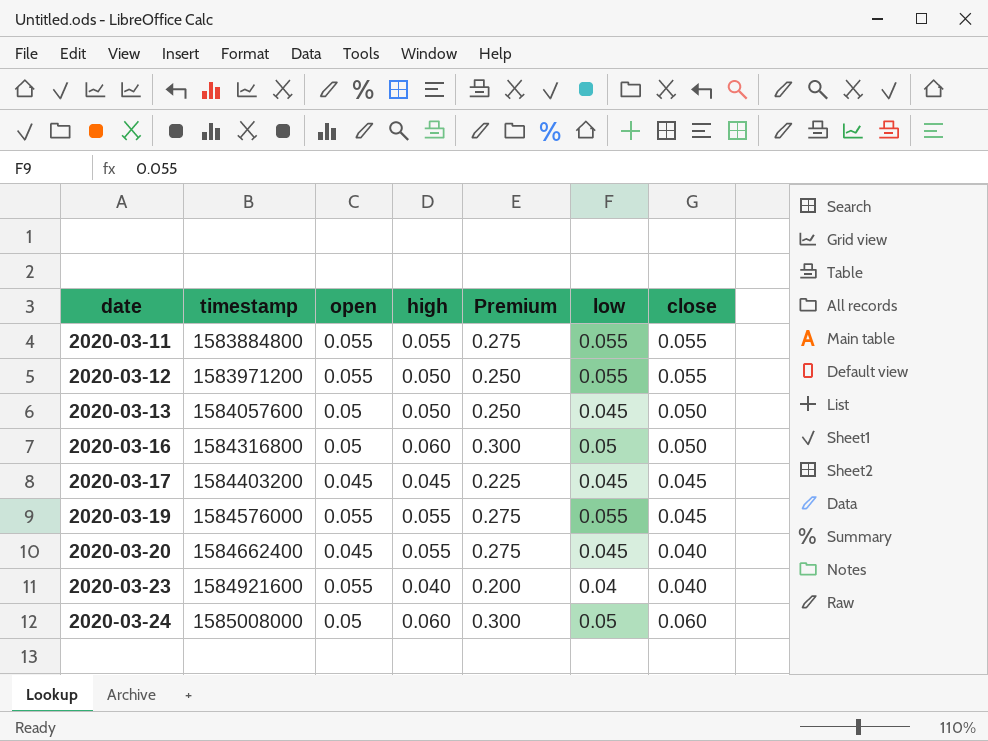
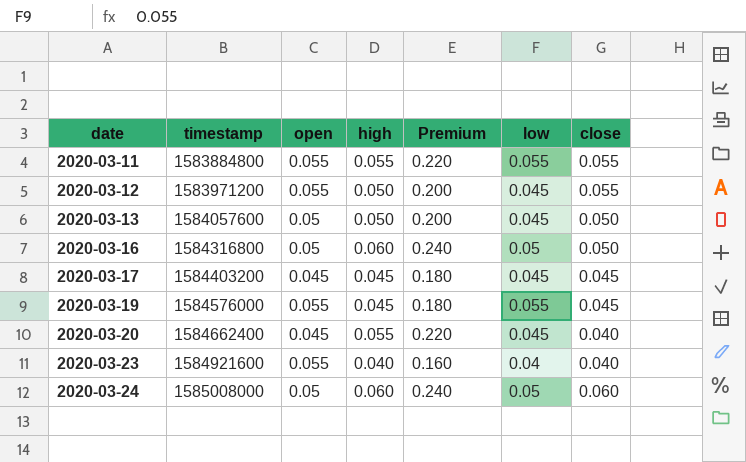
column Premium | formula: [high] * 5 -> [high] * 4
2020-03-12 | low: 0.055 -> 0.045
2020-03-19 | high: 0.055 -> 0.045

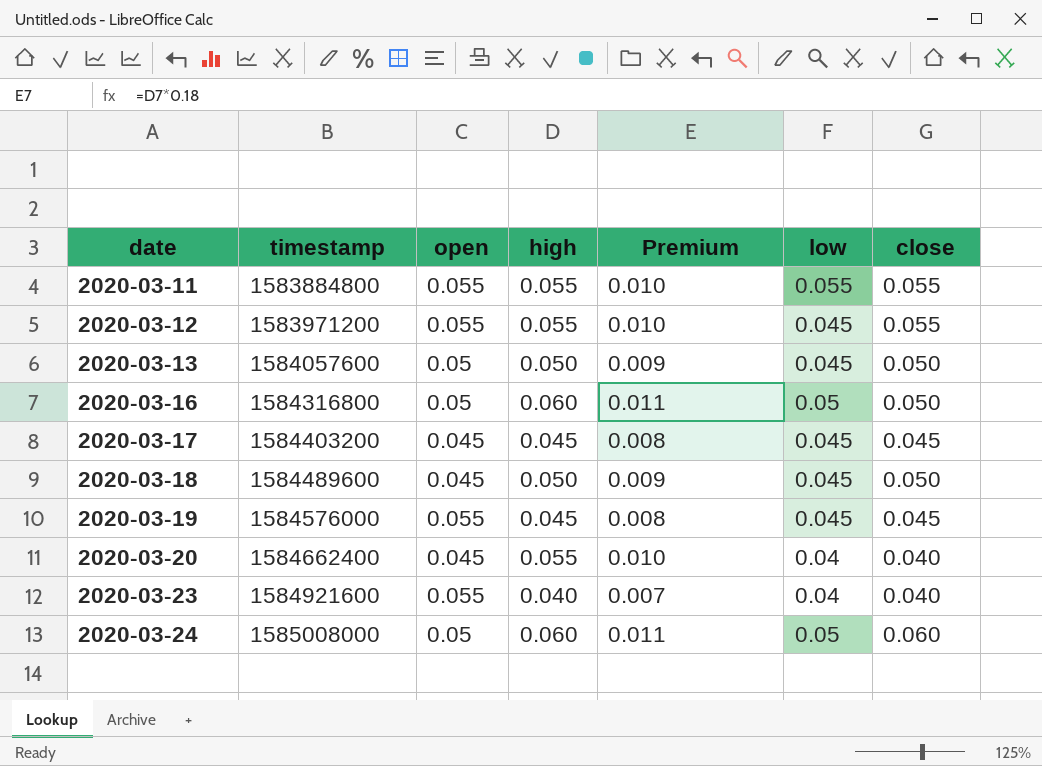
column Premium | formula: [high] * 4 -> [high] * 0.18
2020-03-12 | high: 0.050 -> 0.055
row 2020-03-18: none -> 1584489600 | 0.045 | 0.050 | 0.009 | 0.045 | 0.050
2020-03-19 | low: 0.055 -> 0.045
2020-03-20 | low: 0.045 -> 0.04

